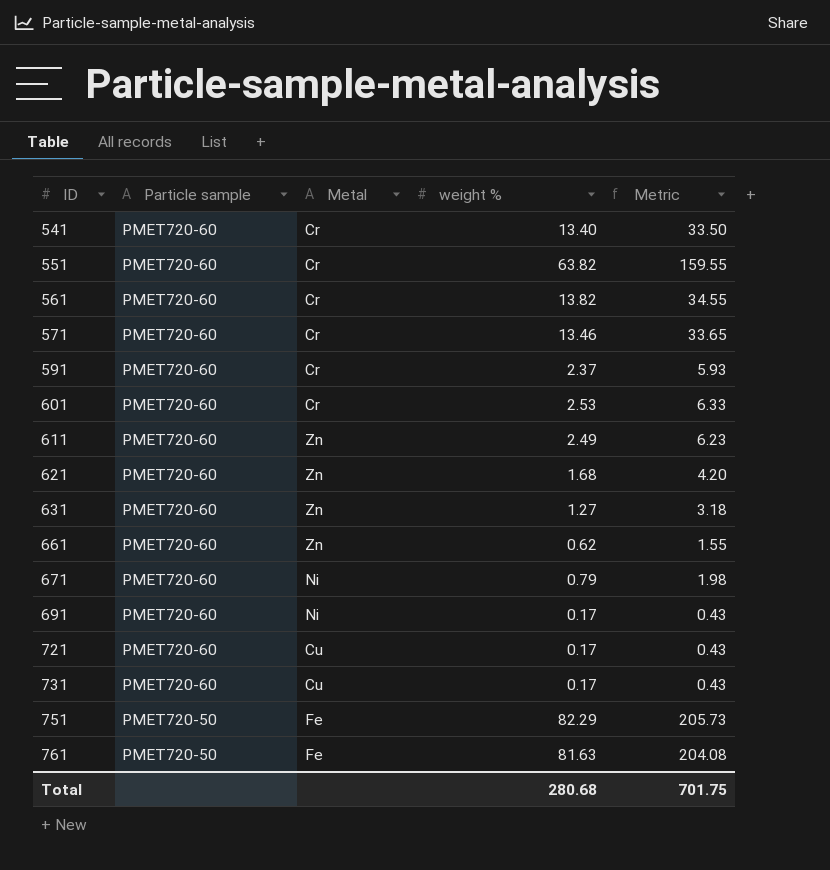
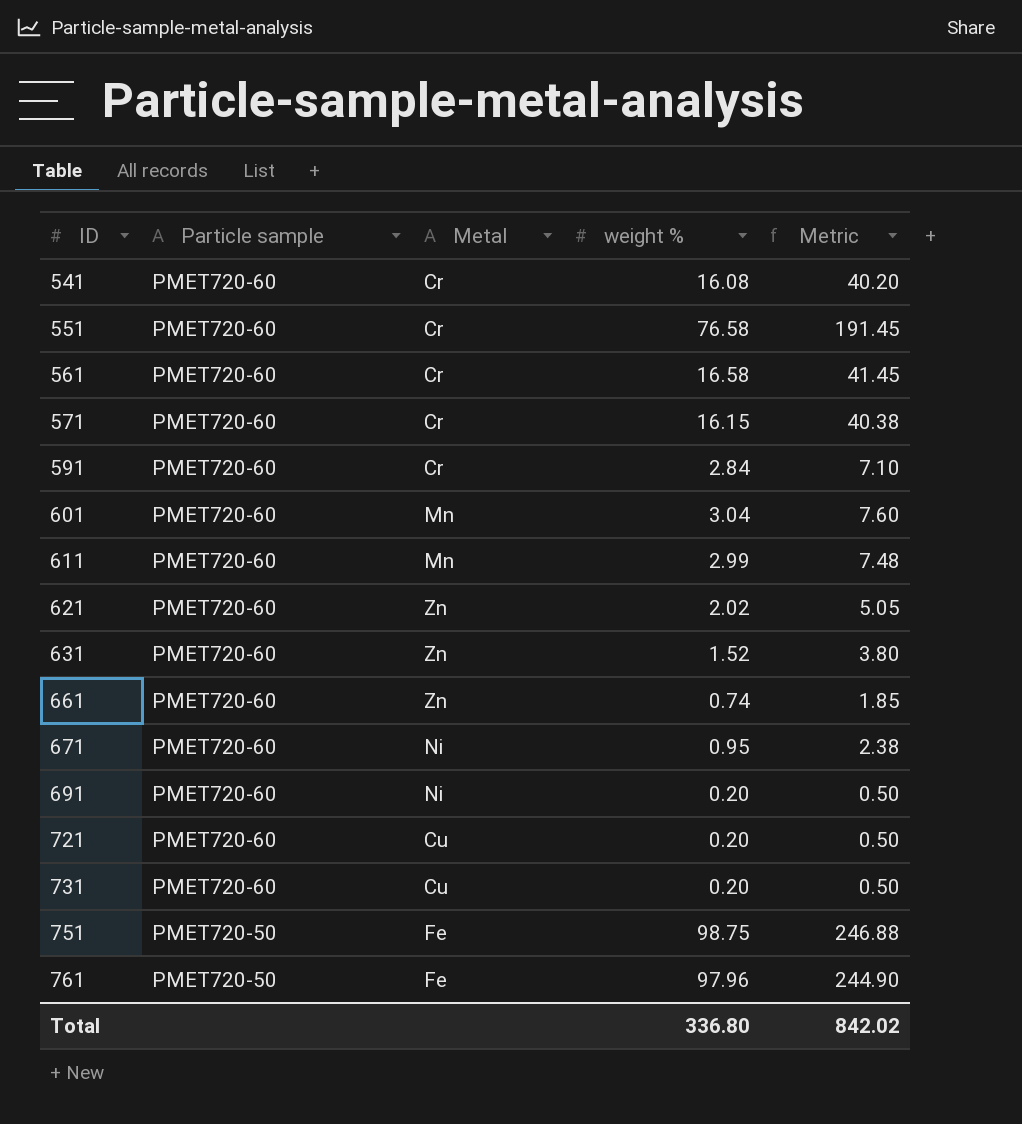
541 | weight %: 13.40 -> 16.08
541 | Metric: 33.50 -> 40.20
551 | weight %: 63.82 -> 76.58
551 | Metric: 159.55 -> 191.45
561 | weight %: 13.82 -> 16.58
561 | Metric: 34.55 -> 41.45
571 | weight %: 13.46 -> 16.15
571 | Metric: 33.65 -> 40.38
591 | weight %: 2.37 -> 2.84
591 | Metric: 5.93 -> 7.10
601 | Metal: Cr -> Mn
601 | weight %: 2.53 -> 3.04
601 | Metric: 6.33 -> 7.60
611 | Metal: Zn -> Mn
611 | weight %: 2.49 -> 2.99
611 | Metric: 6.23 -> 7.48
621 | weight %: 1.68 -> 2.02
621 | Metric: 4.20 -> 5.05
631 | weight %: 1.27 -> 1.52
631 | Metric: 3.18 -> 3.80
661 | weight %: 0.62 -> 0.74
661 | Metric: 1.55 -> 1.85
671 | weight %: 0.79 -> 0.95
671 | Metric: 1.98 -> 2.38
691 | weight %: 0.17 -> 0.20
691 | Metric: 0.43 -> 0.50
721 | weight %: 0.17 -> 0.20
721 | Metric: 0.43 -> 0.50
731 | weight %: 0.17 -> 0.20
731 | Metric: 0.43 -> 0.50
751 | weight %: 82.29 -> 98.75
751 | Metric: 205.73 -> 246.88
761 | weight %: 81.63 -> 97.96
761 | Metric: 204.08 -> 244.90
Total | weight %: 280.68 -> 336.80
Total | Metric: 701.75 -> 842.02

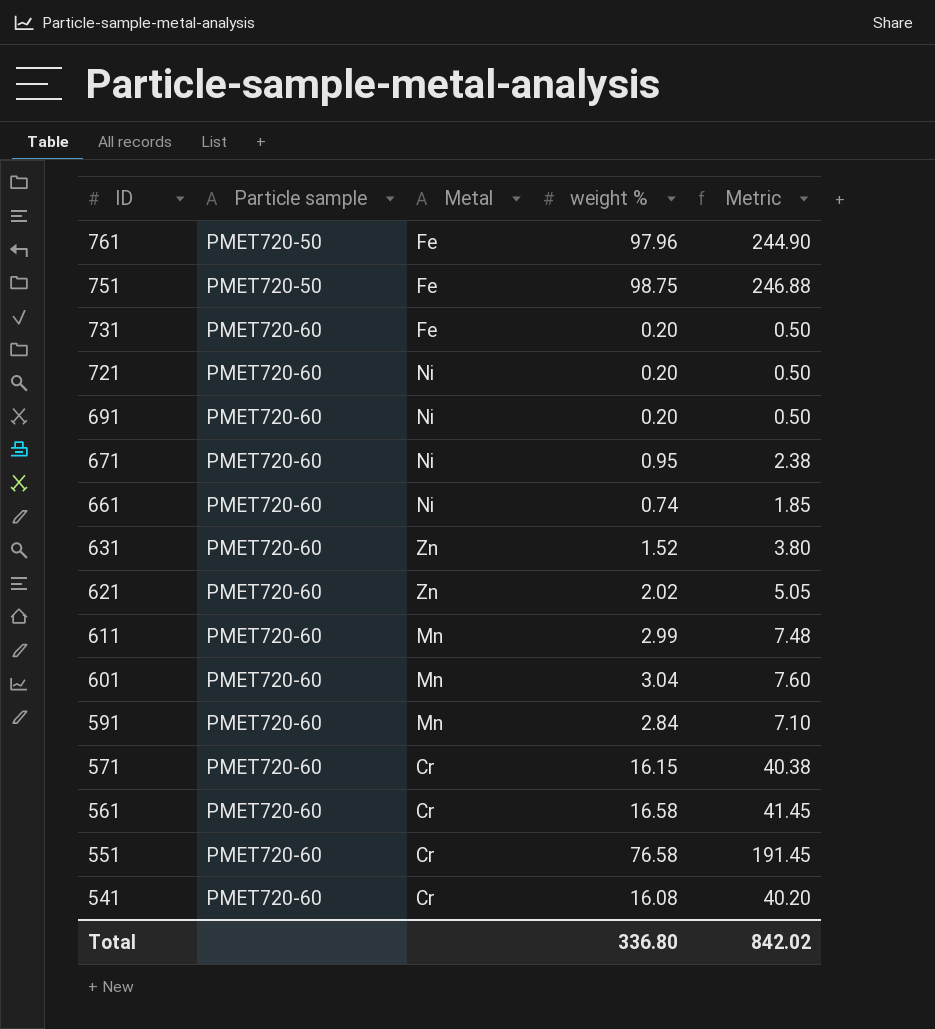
row order: ID ascending -> ID descending
731 | Metal: Cu -> Fe
721 | Metal: Cu -> Ni
661 | Metal: Zn -> Ni
591 | Metal: Cr -> Mn

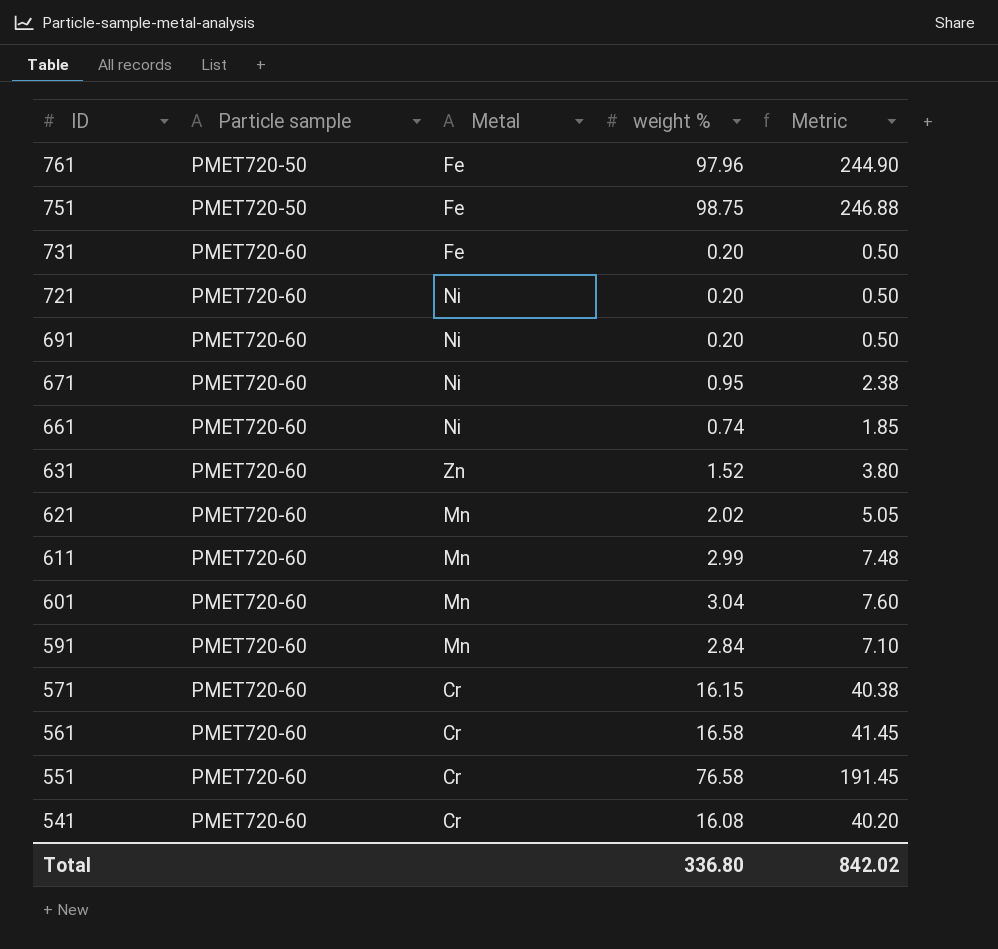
621 | Metal: Zn -> Mn

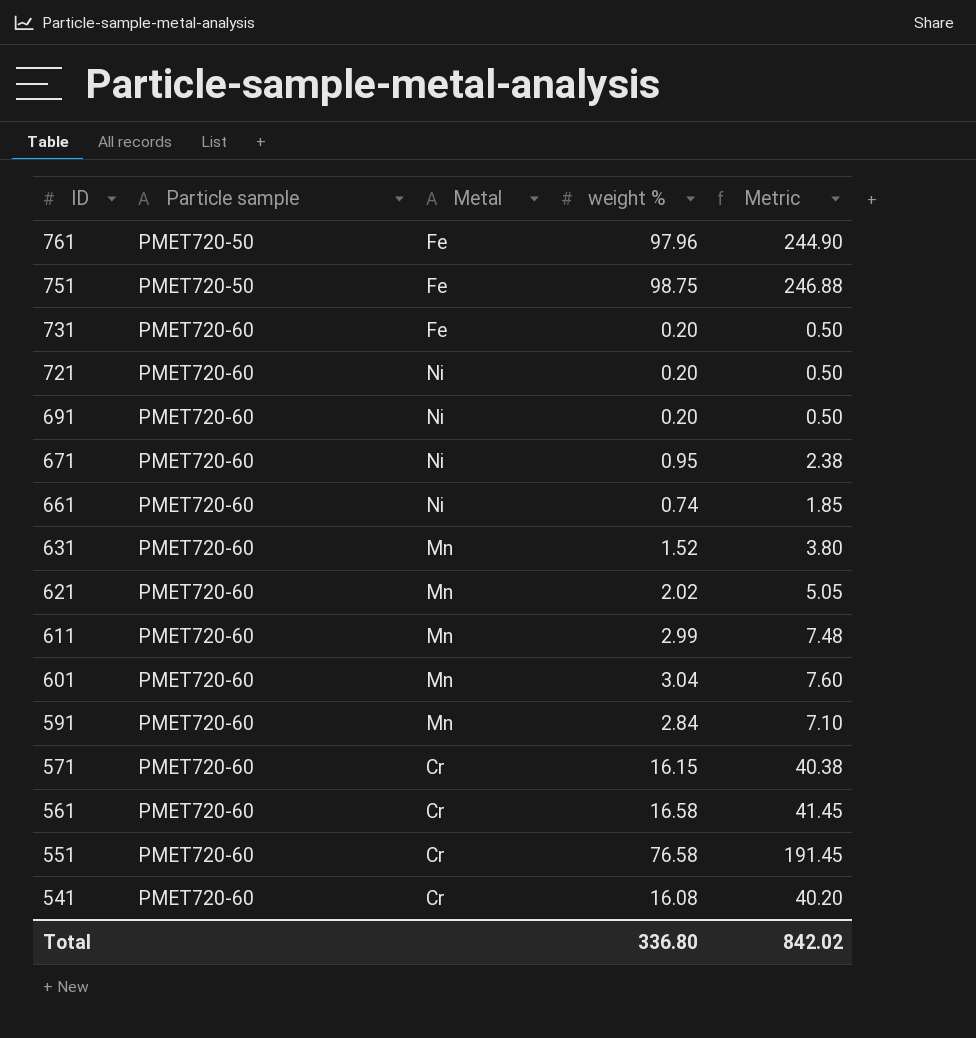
631 | Metal: Zn -> Mn

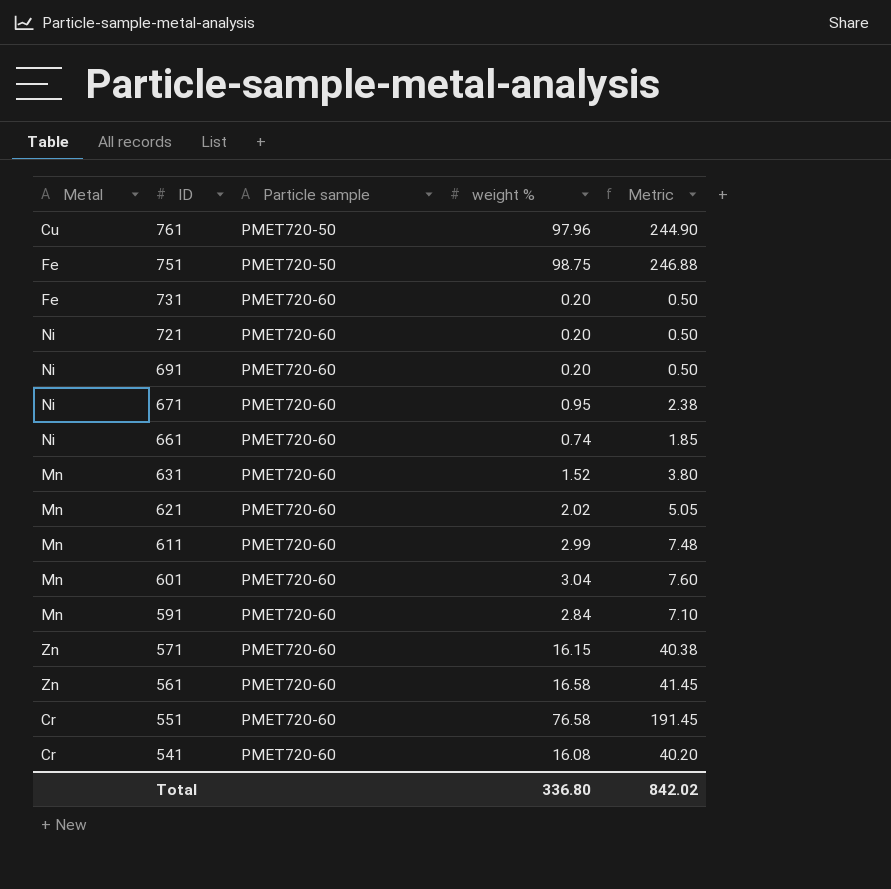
column Metal | position: 3 -> 1
761 | Metal: Fe -> Cu
571 | Metal: Cr -> Zn
561 | Metal: Cr -> Zn

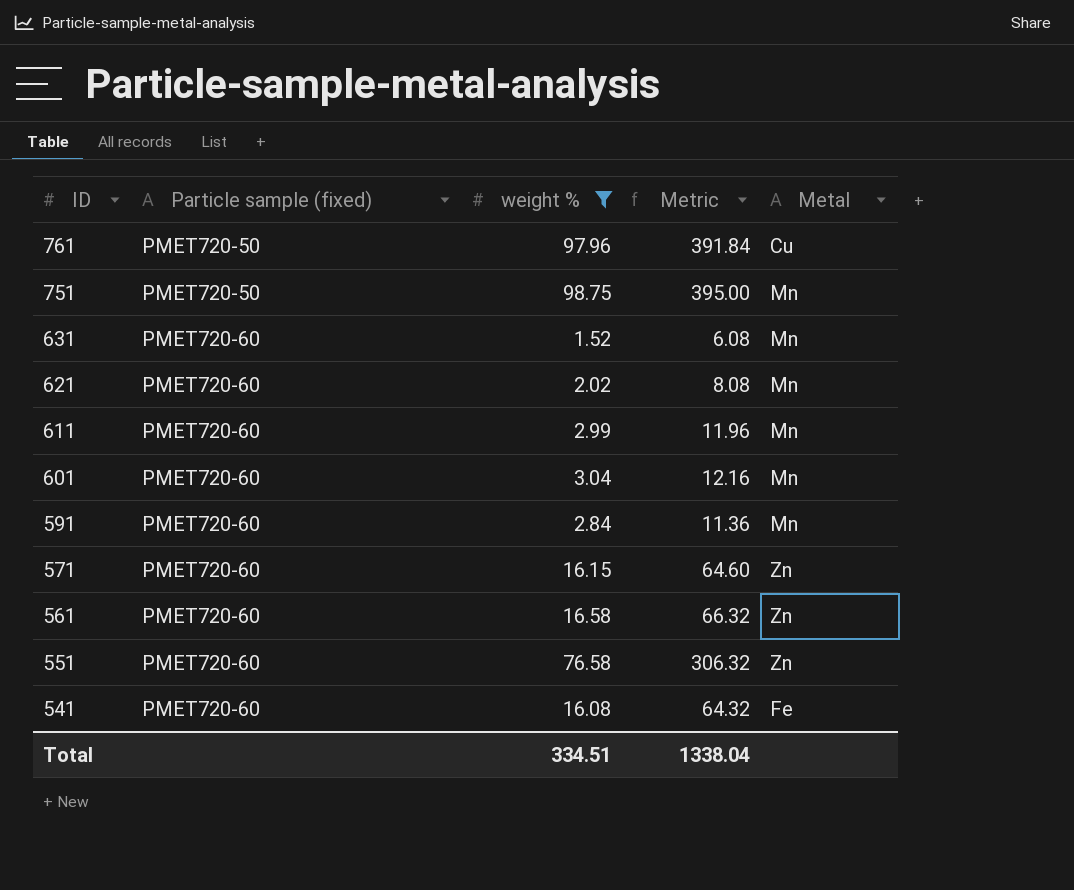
filter: none -> weight % >= 1.52
column name: Particle sample -> Particle sample (fixed)
column Metric | formula: [weight %] * 2.5 -> [weight %] * 4
column Metal | position: 1 -> 5
751 | Metal: Fe -> Mn
551 | Metal: Cr -> Zn
541 | Metal: Cr -> Fe
Total | weight %: 336.80 -> 334.51
Total | Metric: 842.02 -> 1338.04

